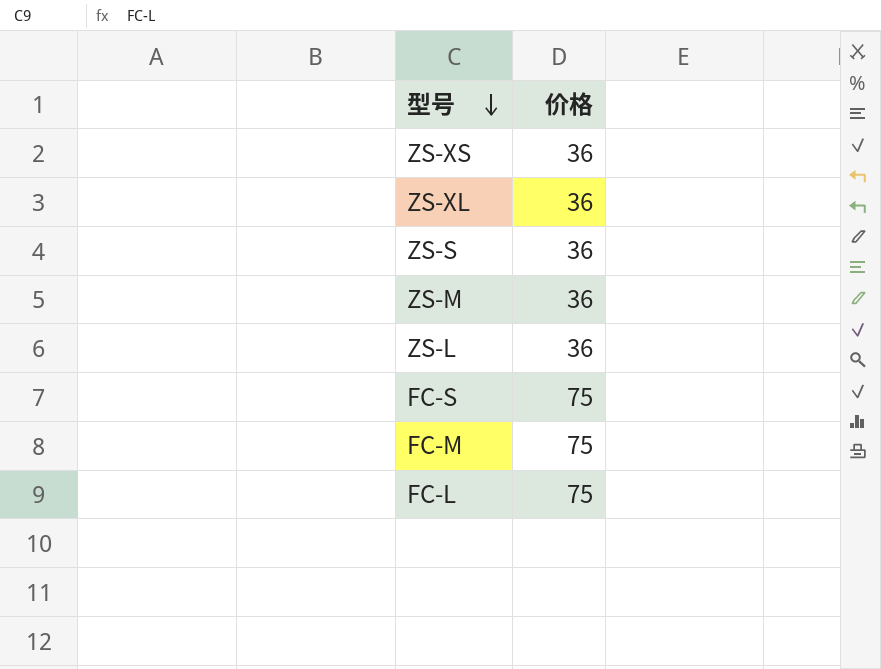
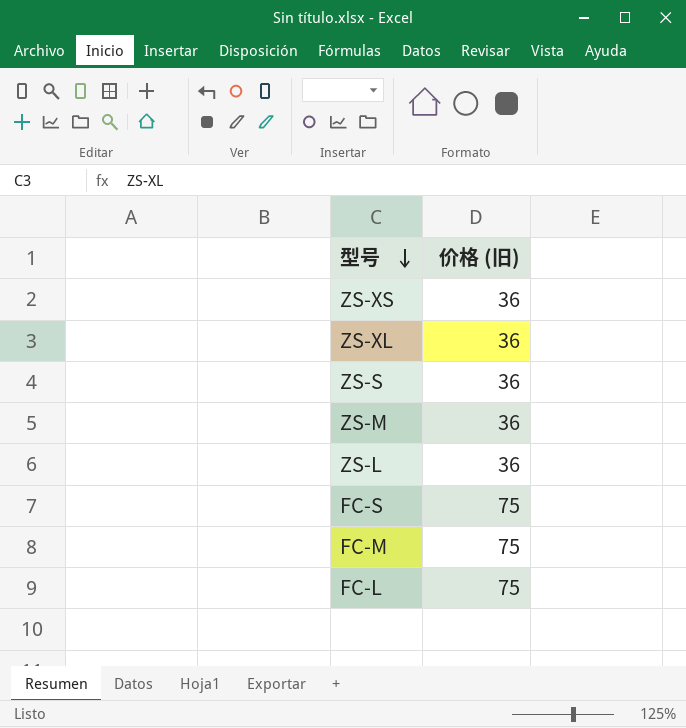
column name: 价格 -> 价格 (旧)

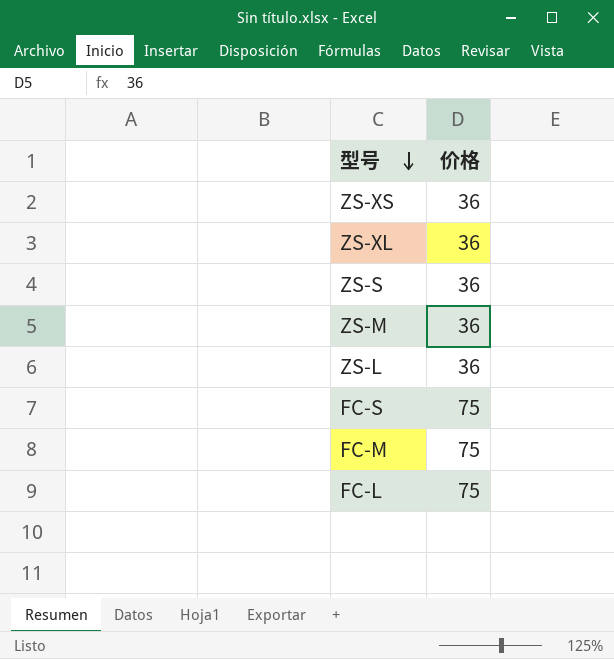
column name: 价格 (旧) -> 价格

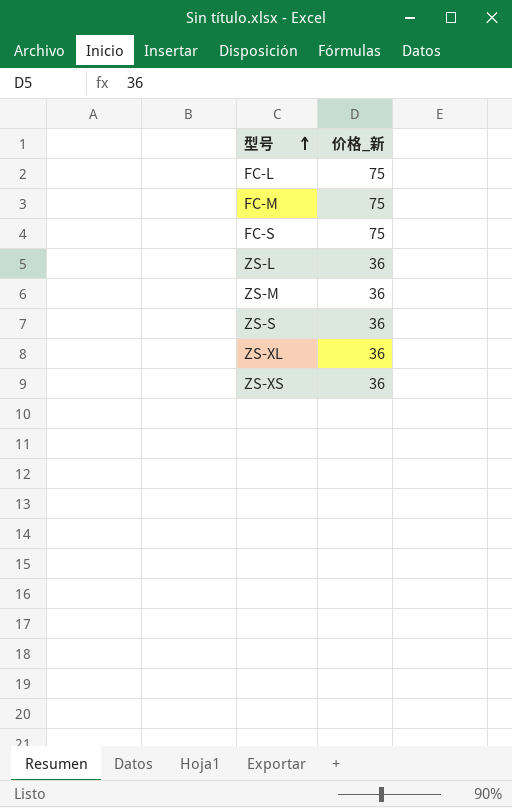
row order: 型号 descending -> 型号 ascending
column name: 价格 -> 价格_新

